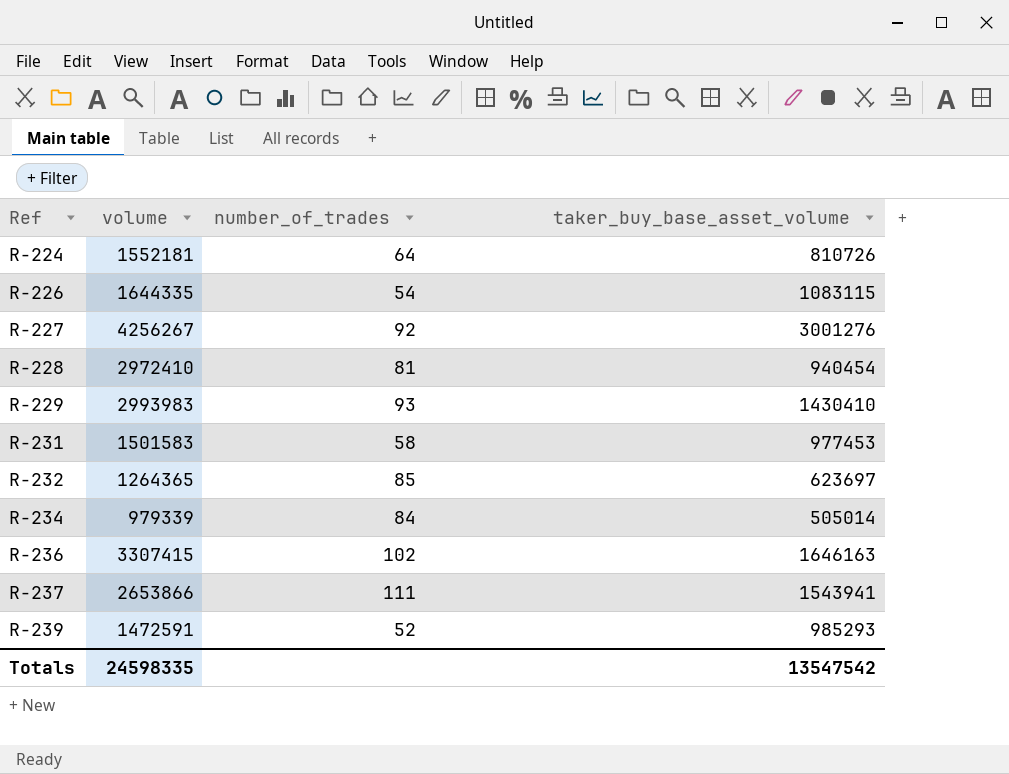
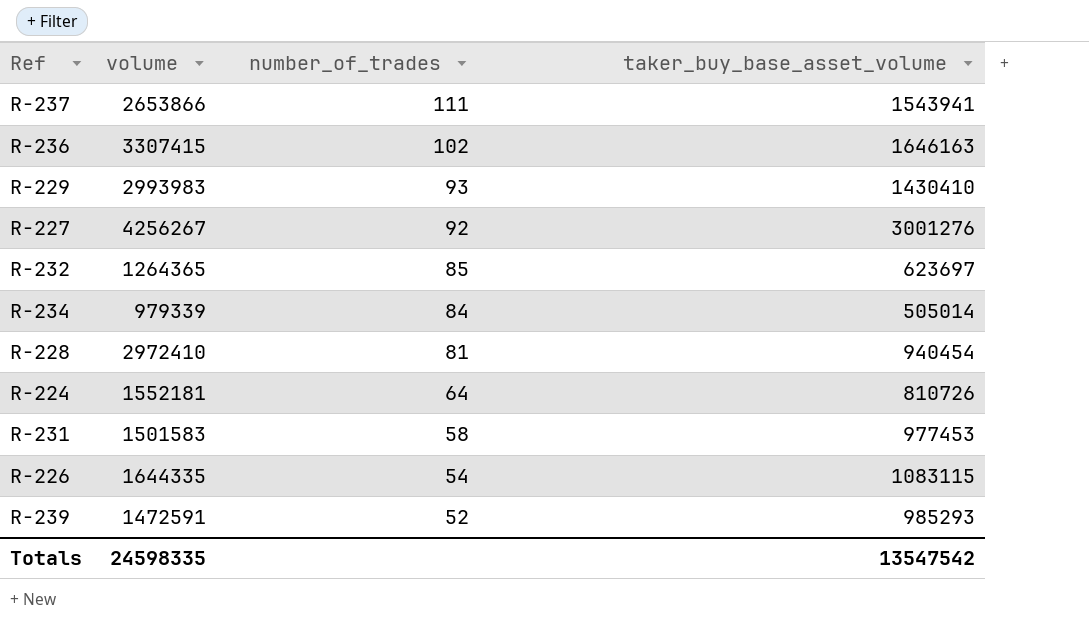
row order: Ref ascending -> number_of_trades descending

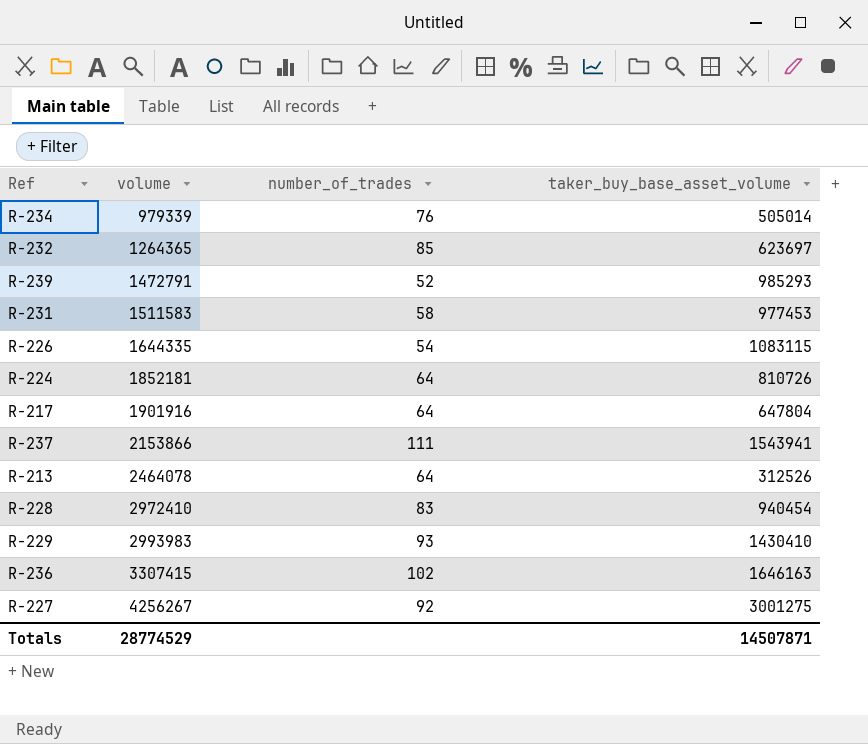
row order: number_of_trades descending -> volume ascending
R-234 | number_of_trades: 84 -> 76
R-239 | volume: 1472591 -> 1472791
R-231 | volume: 1501583 -> 1511583
R-224 | volume: 1552181 -> 1852181
row R-217: none -> 1901916 | 64 | 647804
R-237 | volume: 2653866 -> 2153866
row R-213: none -> 2464078 | 64 | 312526
R-228 | number_of_trades: 81 -> 83
R-227 | taker_buy_base_asset_volume: 3001276 -> 3001275
Totals | volume: 24598335 -> 28774529
Totals | taker_buy_base_asset_volume: 13547542 -> 14507871

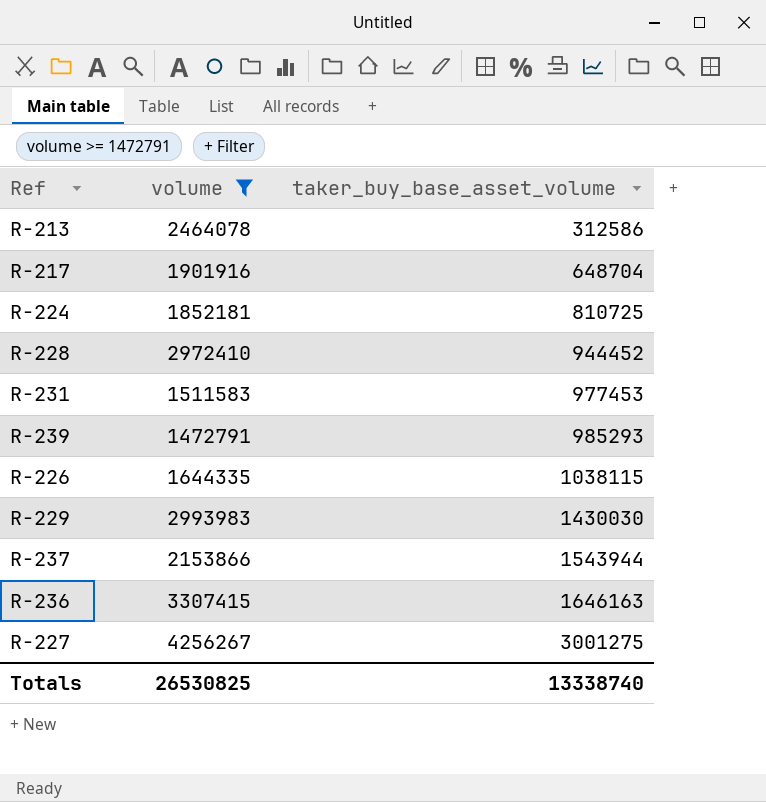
filter: none -> volume >= 1472791
row order: volume ascending -> taker_buy_base_asset_volume ascending
column number_of_trades | position: 3 -> none
R-213 | taker_buy_base_asset_volume: 312526 -> 312586
R-217 | taker_buy_base_asset_volume: 647804 -> 648704
R-224 | taker_buy_base_asset_volume: 810726 -> 810725
R-228 | taker_buy_base_asset_volume: 940454 -> 944452
R-226 | taker_buy_base_asset_volume: 1083115 -> 1038115
R-229 | taker_buy_base_asset_volume: 1430410 -> 1430030
R-237 | taker_buy_base_asset_volume: 1543941 -> 1543944
Totals | volume: 28774529 -> 26530825
Totals | taker_buy_base_asset_volume: 14507871 -> 13338740

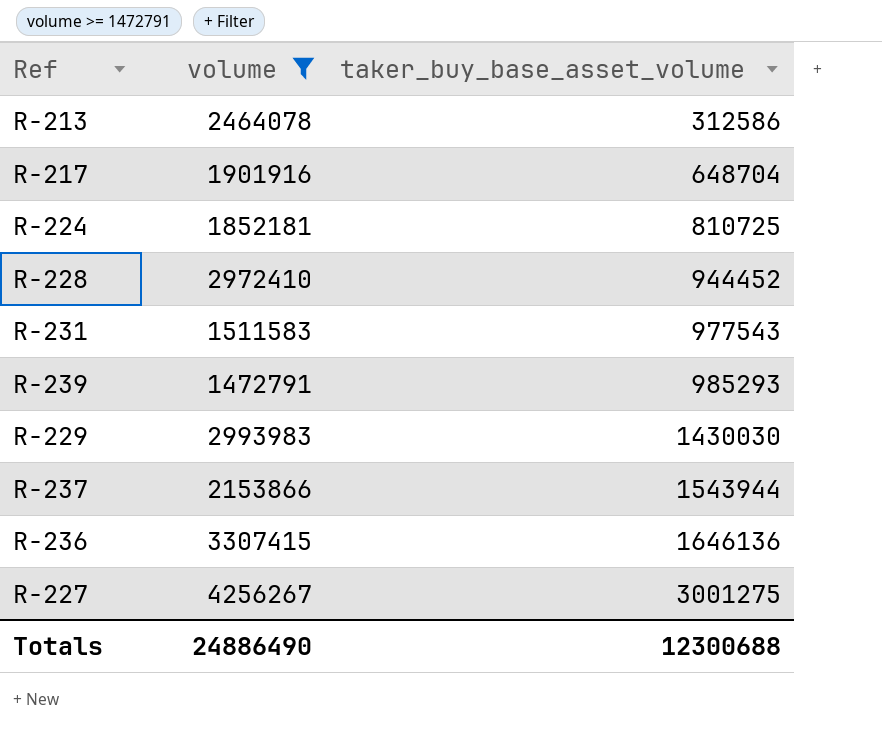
row R-226: 1644335 | 1038115 -> none
R-231 | taker_buy_base_asset_volume: 977453 -> 977543
R-236 | taker_buy_base_asset_volume: 1646163 -> 1646136
Totals | volume: 26530825 -> 24886490
Totals | taker_buy_base_asset_volume: 13338740 -> 12300688

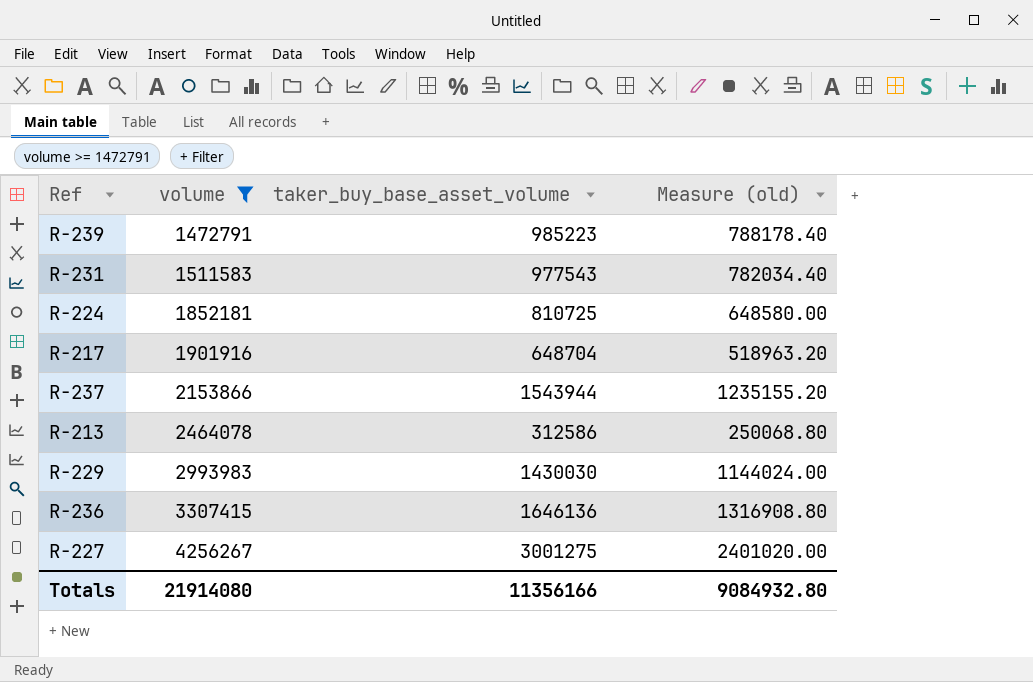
row order: taker_buy_base_asset_volume ascending -> volume ascending
column Measure (old) | formula: none -> [taker_buy_base_asset_volume] * 0.8
row R-228: 2972410 | 944452 -> none
R-239 | taker_buy_base_asset_volume: 985293 -> 985223
Totals | volume: 24886490 -> 21914080
Totals | taker_buy_base_asset_volume: 12300688 -> 11356166

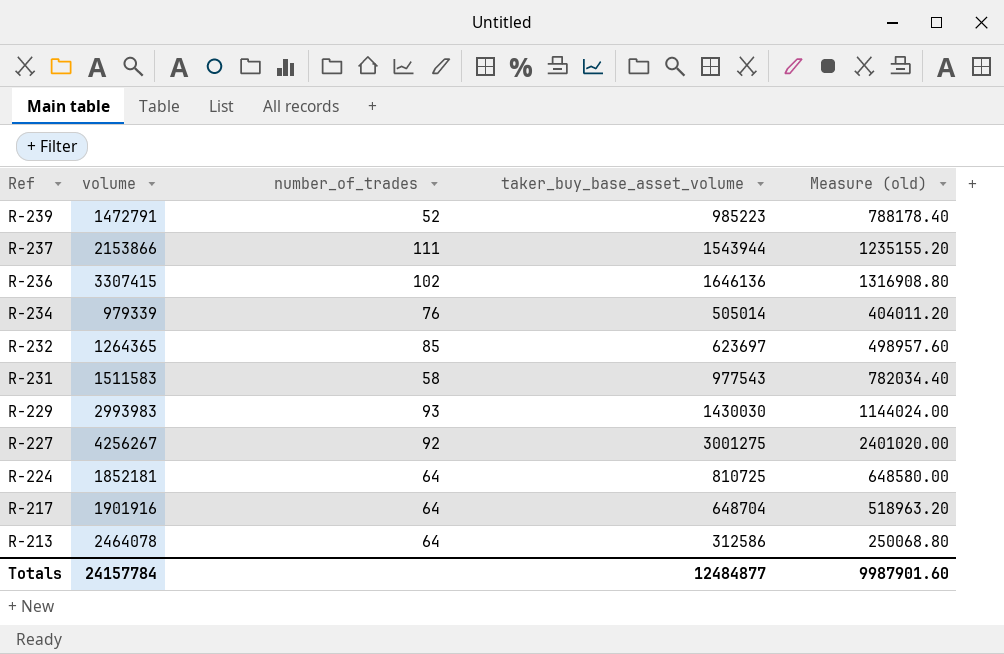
filter: volume >= 1472791 -> none
row order: volume ascending -> Ref descending
column number_of_trades | position: none -> 3
Totals | volume: 21914080 -> 24157784
Totals | taker_buy_base_asset_volume: 11356166 -> 12484877
Totals | Measure (old): 9084932.80 -> 9987901.60

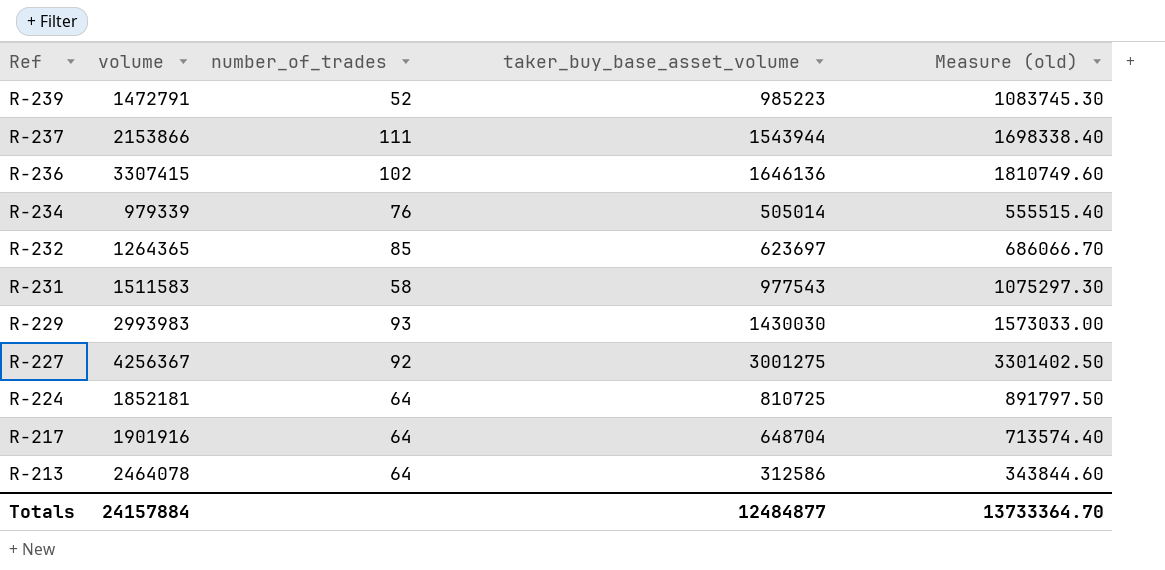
column Measure (old) | formula: [taker_buy_base_asset_volume] * 0.8 -> [taker_buy_base_asset_volume] * 1.1
R-227 | volume: 4256267 -> 4256367
Totals | volume: 24157784 -> 24157884
Totals | Measure (old): 9987901.60 -> 13733364.70

